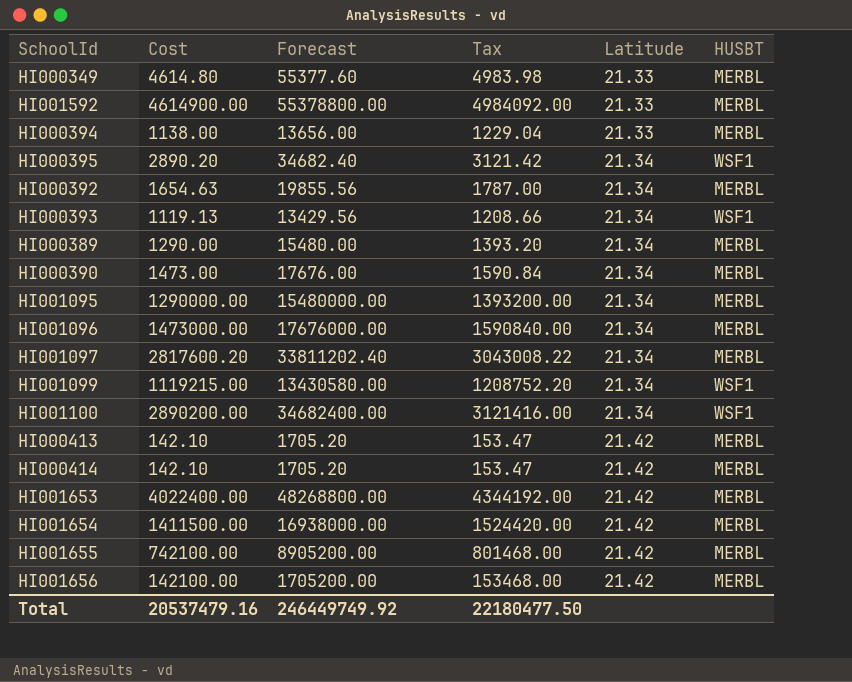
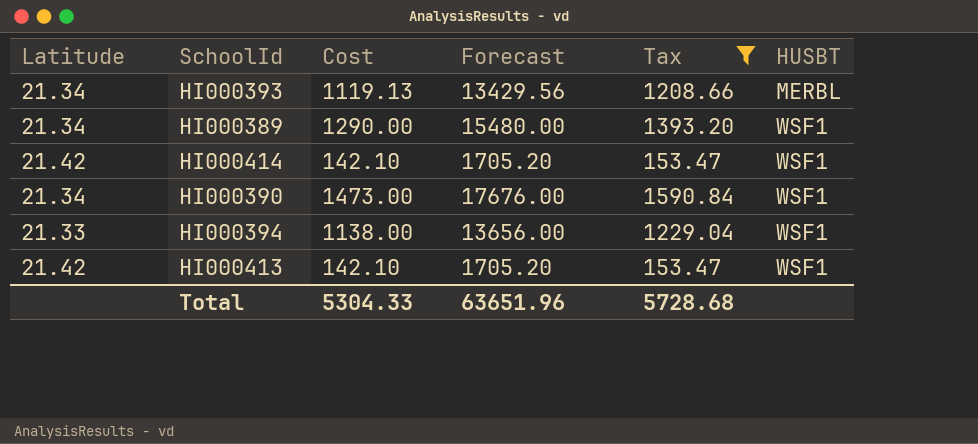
filter: none -> Tax <= 1590.84
row order: Latitude ascending -> HUSBT ascending
column Latitude | position: 5 -> 1
HI000393 | HUSBT: WSF1 -> MERBL
HI000389 | HUSBT: MERBL -> WSF1
HI000414 | HUSBT: MERBL -> WSF1
HI000390 | HUSBT: MERBL -> WSF1
HI000394 | HUSBT: MERBL -> WSF1
HI000413 | HUSBT: MERBL -> WSF1
Total | Cost: 20537479.16 -> 5304.33
Total | Forecast: 246449749.92 -> 63651.96
Total | Tax: 22180477.50 -> 5728.68

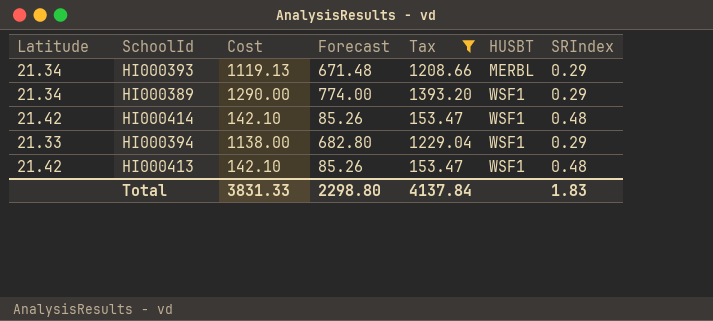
column Forecast | formula: [Cost] * 12 -> [Cost] * 0.6
column SRIndex | position: none -> 7
row HI000390: 21.34 | 1473.00 | 17676.00 | 1590.84 | WSF1 -> none
Total | Cost: 5304.33 -> 3831.33
Total | Forecast: 63651.96 -> 2298.80
Total | Tax: 5728.68 -> 4137.84

